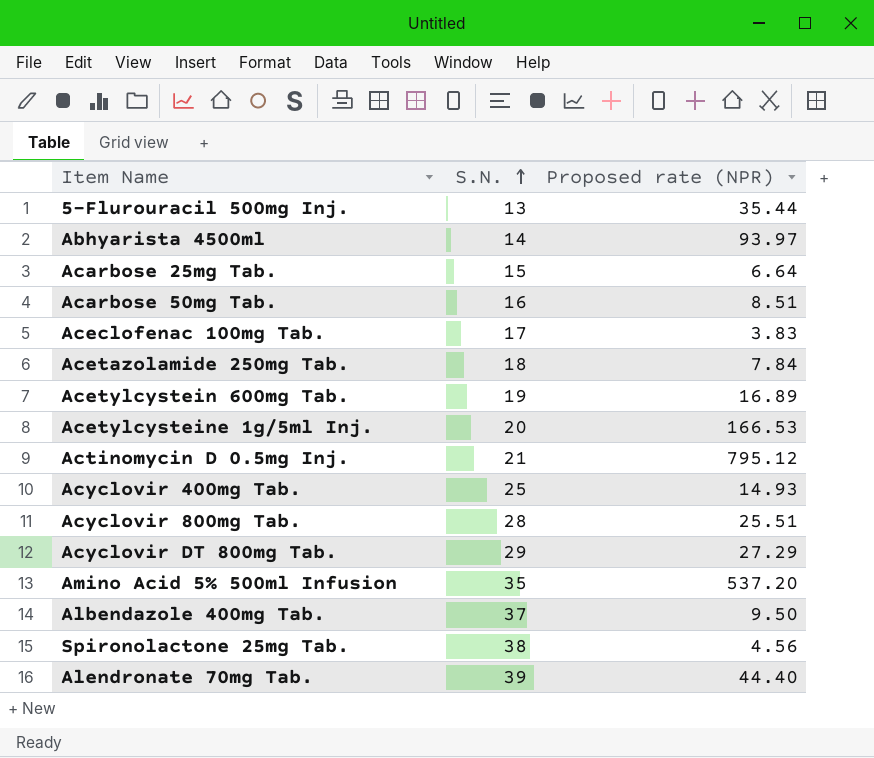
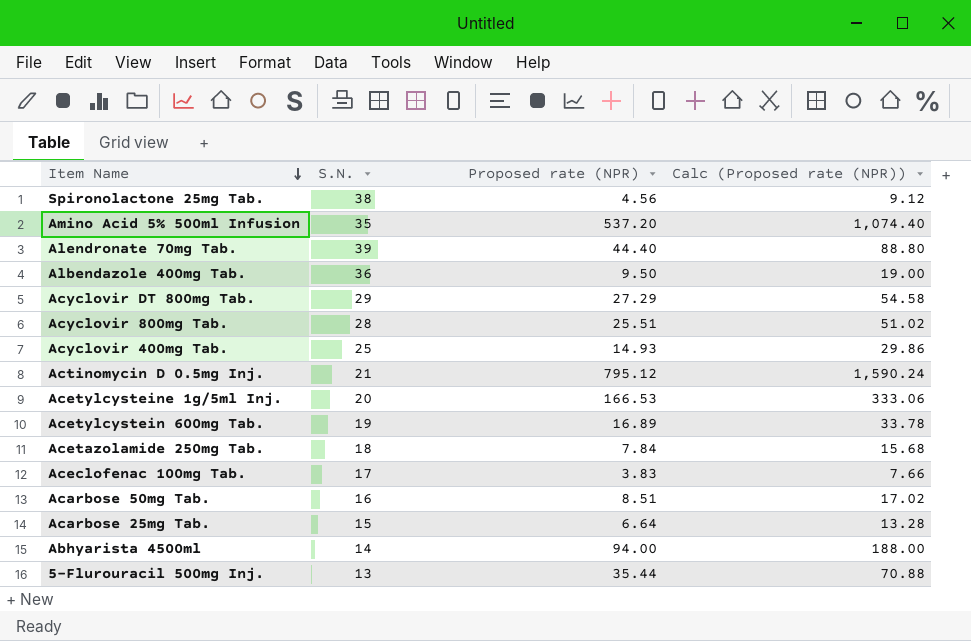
row order: S.N. ascending -> Item Name descending
column Calc (Proposed rate (NPR)) | formula: none -> [Proposed rate (NPR)] * 2
Albendazole 400mg Tab. | S.N.: 37 -> 36
Abhyarista 4500ml | Proposed rate (NPR): 93.97 -> 94.00

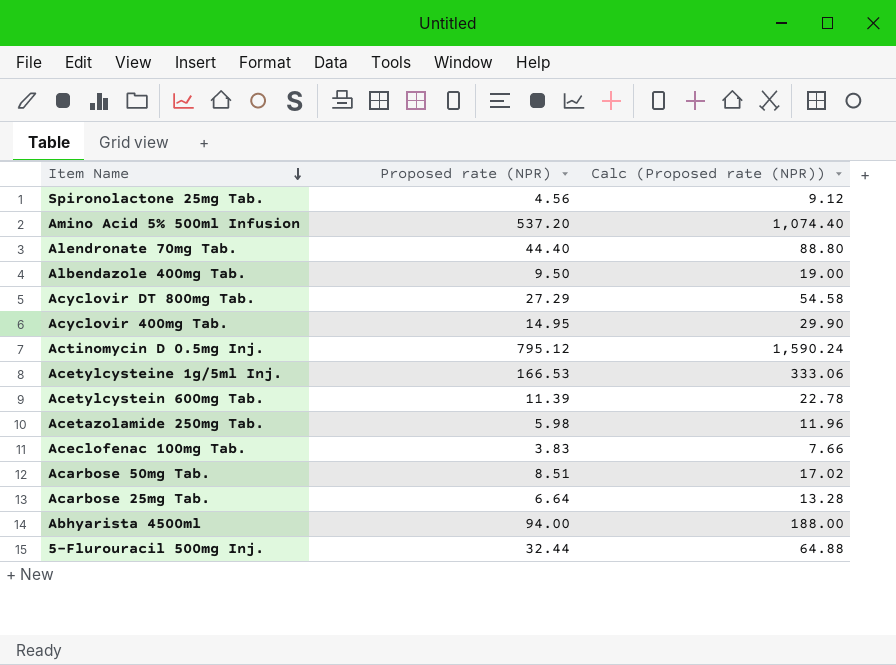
column S.N. | position: 2 -> none
row Acyclovir 800mg Tab.: 28 | 25.51 | 51.02 -> none
Acyclovir 400mg Tab. | Proposed rate (NPR): 14.93 -> 14.95
Acyclovir 400mg Tab. | Calc (Proposed rate (NPR)): 29.86 -> 29.90
Acetylcystein 600mg Tab. | Proposed rate (NPR): 16.89 -> 11.39
Acetylcystein 600mg Tab. | Calc (Proposed rate (NPR)): 33.78 -> 22.78
Acetazolamide 250mg Tab. | Proposed rate (NPR): 7.84 -> 5.98
Acetazolamide 250mg Tab. | Calc (Proposed rate (NPR)): 15.68 -> 11.96
5-Flurouracil 500mg Inj. | Proposed rate (NPR): 35.44 -> 32.44
5-Flurouracil 500mg Inj. | Calc (Proposed rate (NPR)): 70.88 -> 64.88

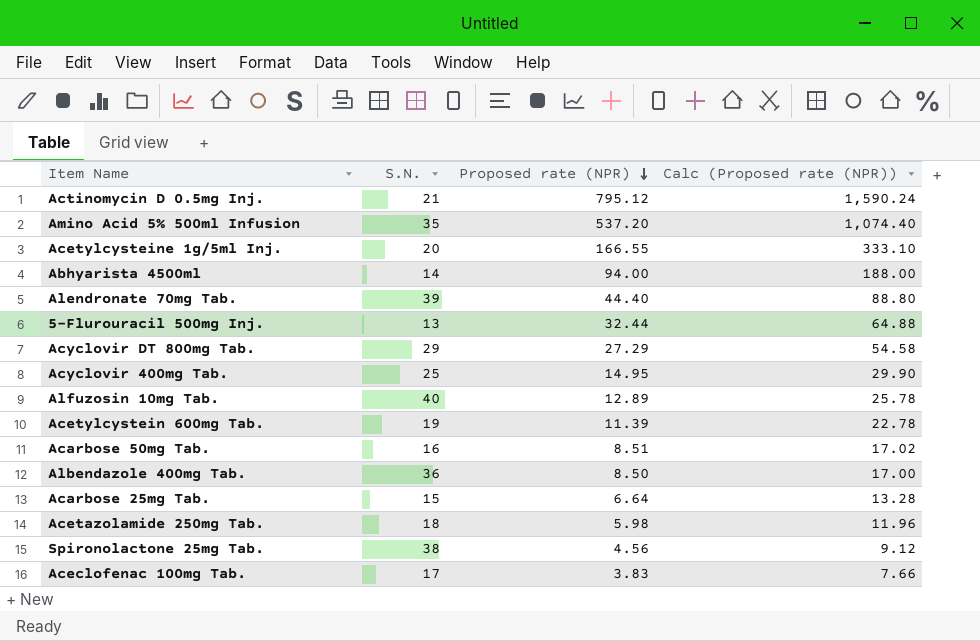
row order: Item Name descending -> Proposed rate (NPR) descending
column S.N. | position: none -> 2
Acetylcysteine 1g/5ml Inj. | Proposed rate (NPR): 166.53 -> 166.55
Acetylcysteine 1g/5ml Inj. | Calc (Proposed rate (NPR)): 333.06 -> 333.10
row Alfuzosin 10mg Tab.: none -> 40 | 12.89 | 25.78
Albendazole 400mg Tab. | Proposed rate (NPR): 9.50 -> 8.50
Albendazole 400mg Tab. | Calc (Proposed rate (NPR)): 19.00 -> 17.00

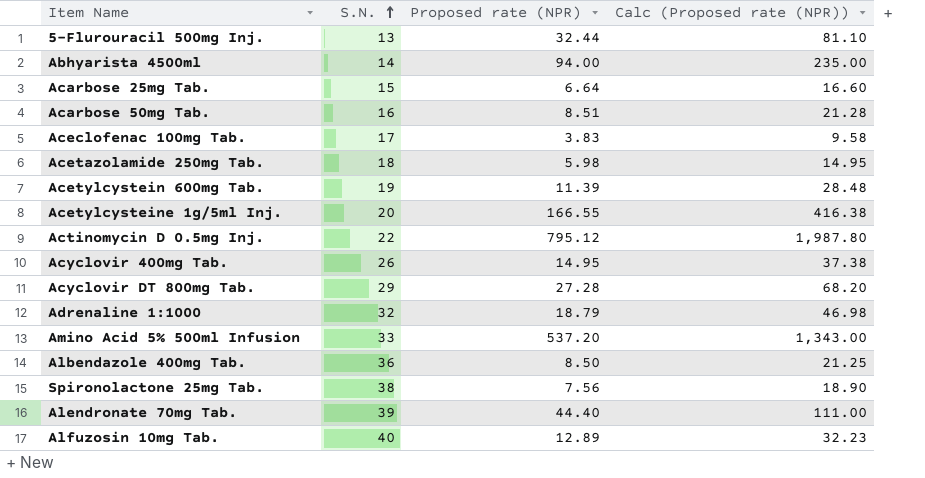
row order: Proposed rate (NPR) descending -> S.N. ascending
column Calc (Proposed rate (NPR)) | formula: [Proposed rate (NPR)] * 2 -> [Proposed rate (NPR)] * 2.5
Actinomycin D 0.5mg Inj. | S.N.: 21 -> 22
Acyclovir 400mg Tab. | S.N.: 25 -> 26
Acyclovir DT 800mg Tab. | Proposed rate (NPR): 27.29 -> 27.28
row Adrenaline 1:1000: none -> 32 | 18.79 | 46.98
Amino Acid 5% 500ml Infusion | S.N.: 35 -> 33
Spironolactone 25mg Tab. | Proposed rate (NPR): 4.56 -> 7.56

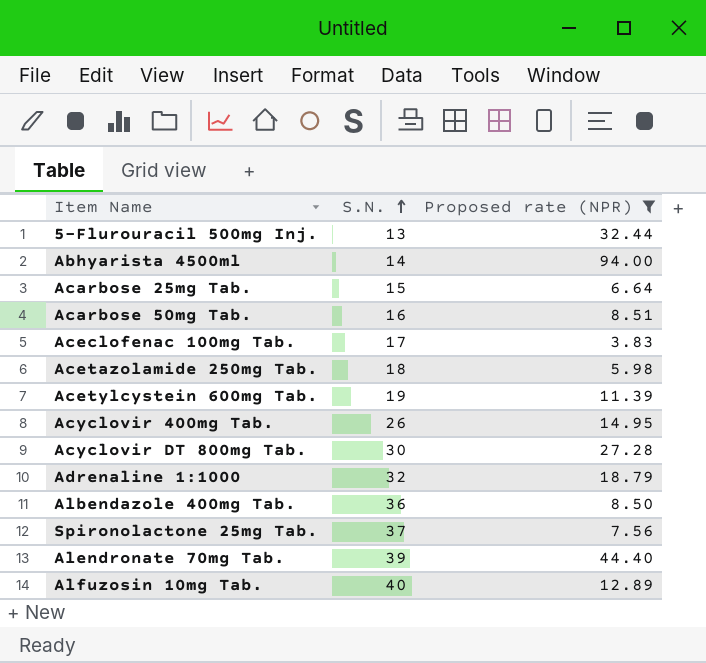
filter: none -> Proposed rate (NPR) <= 94.00
column Calc (Proposed rate (NPR)) | formula: [Proposed rate (NPR)] * 2.5 -> none
Acyclovir DT 800mg Tab. | S.N.: 29 -> 30
Spironolactone 25mg Tab. | S.N.: 38 -> 37

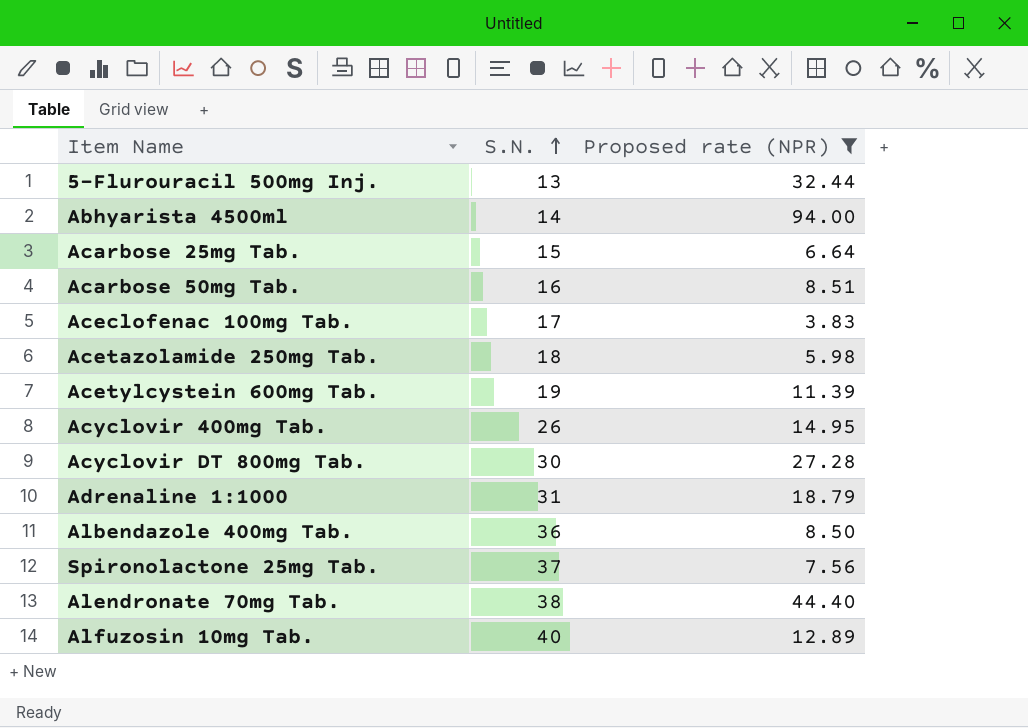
Adrenaline 1:1000 | S.N.: 32 -> 31
Alendronate 70mg Tab. | S.N.: 39 -> 38

